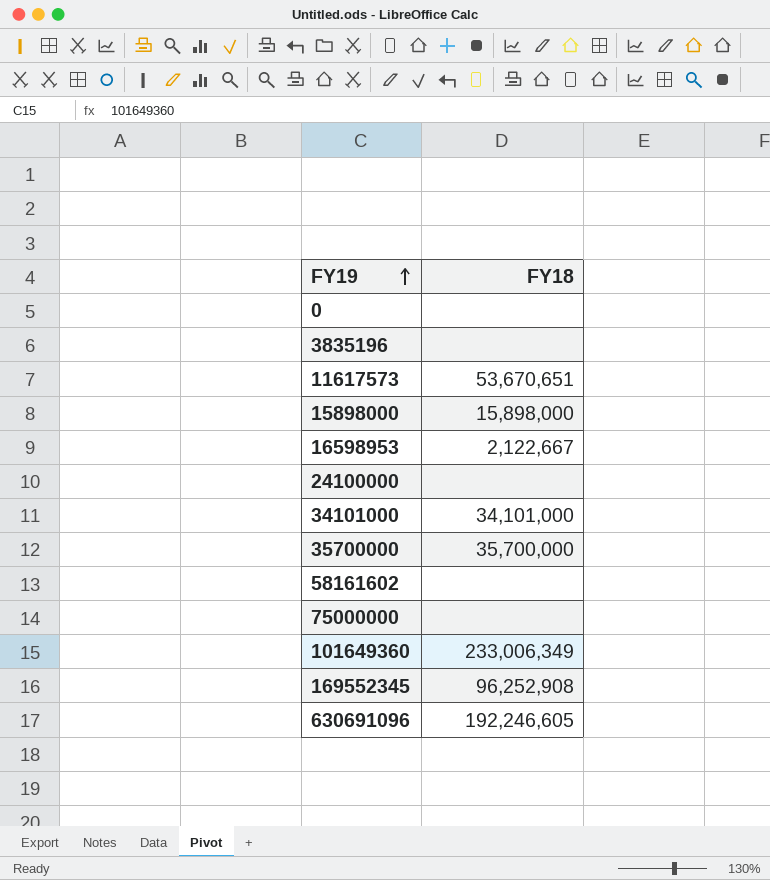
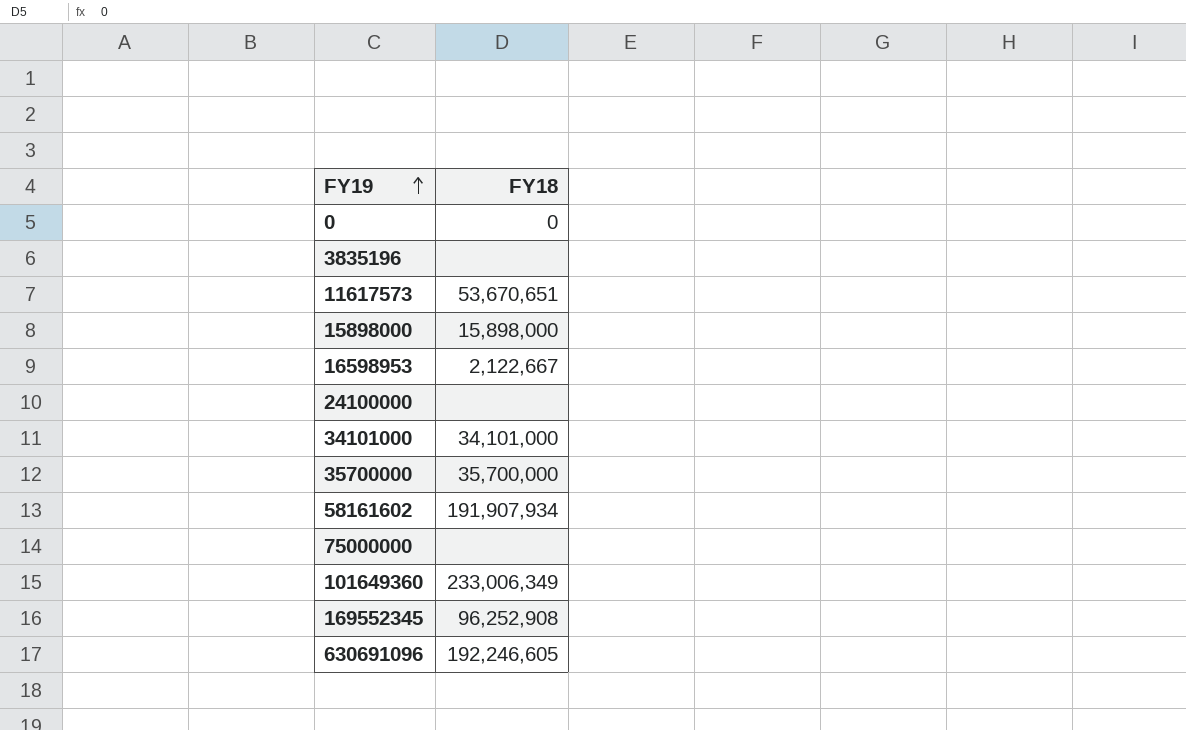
0 | FY18: none -> 0
58161602 | FY18: none -> 191,907,934

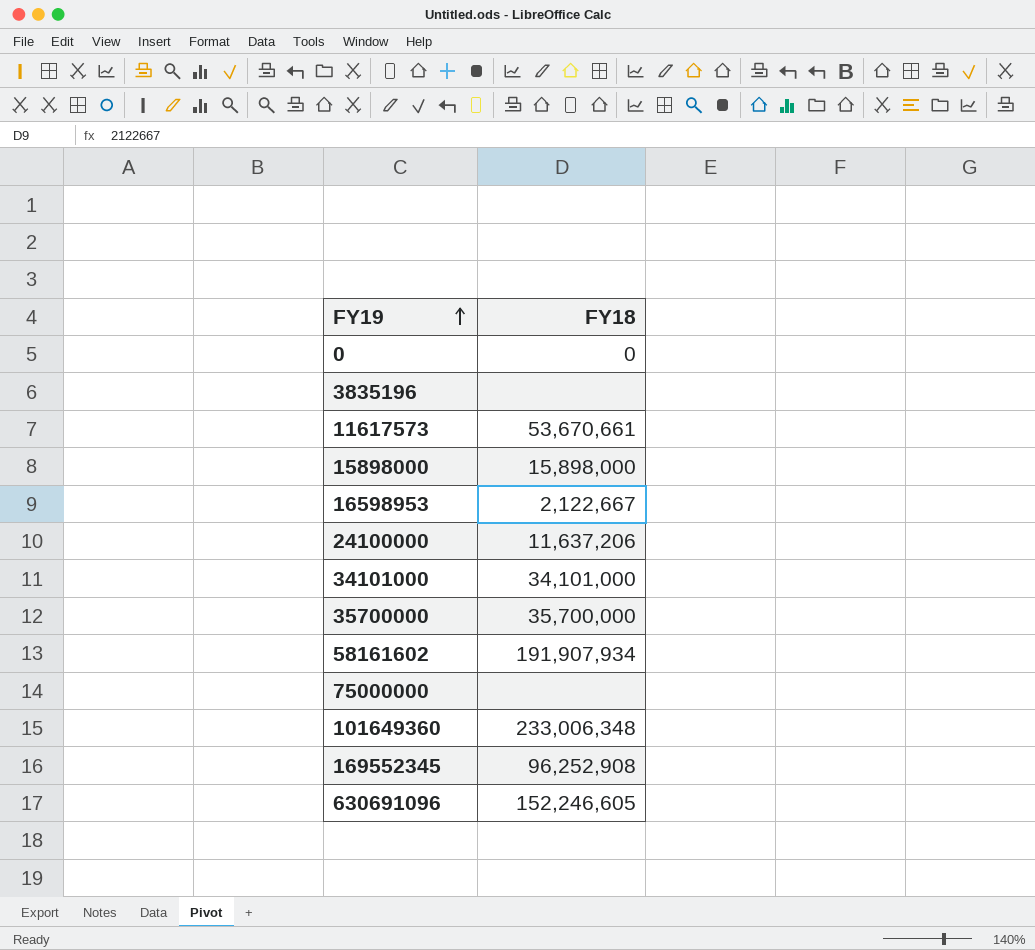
11617573 | FY18: 53,670,651 -> 53,670,661
24100000 | FY18: none -> 11,637,206
101649360 | FY18: 233,006,349 -> 233,006,348
630691096 | FY18: 192,246,605 -> 152,246,605

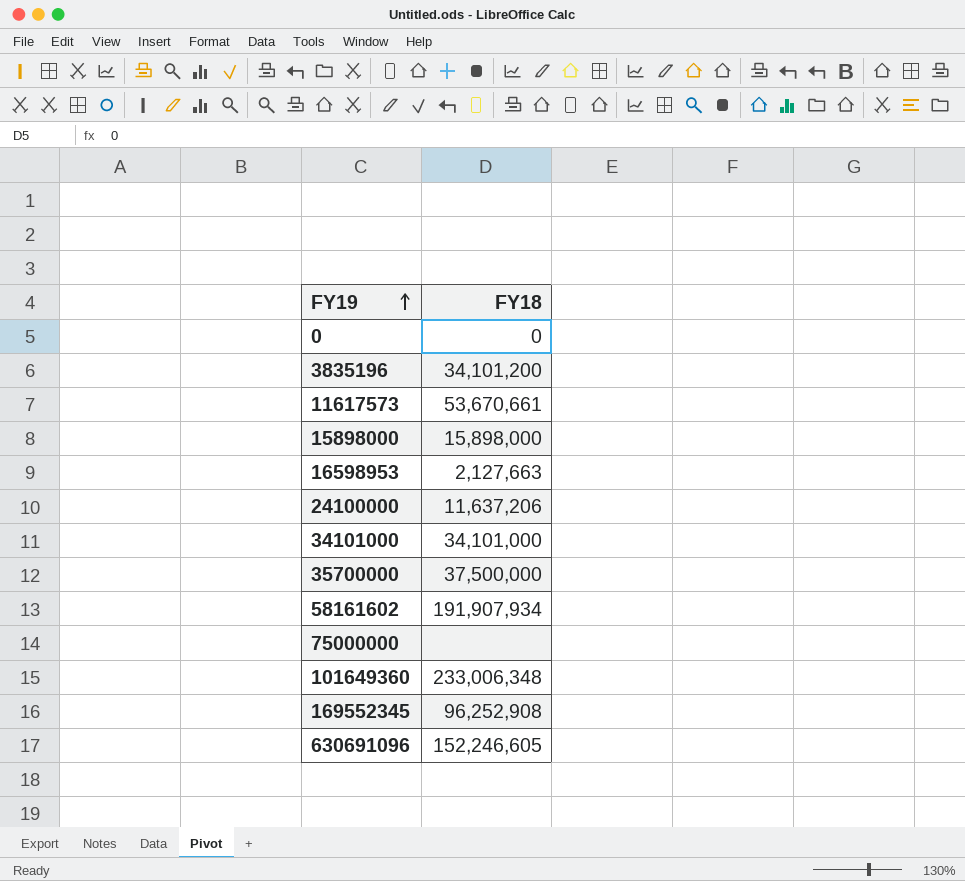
3835196 | FY18: none -> 34,101,200
16598953 | FY18: 2,122,667 -> 2,127,663
35700000 | FY18: 35,700,000 -> 37,500,000

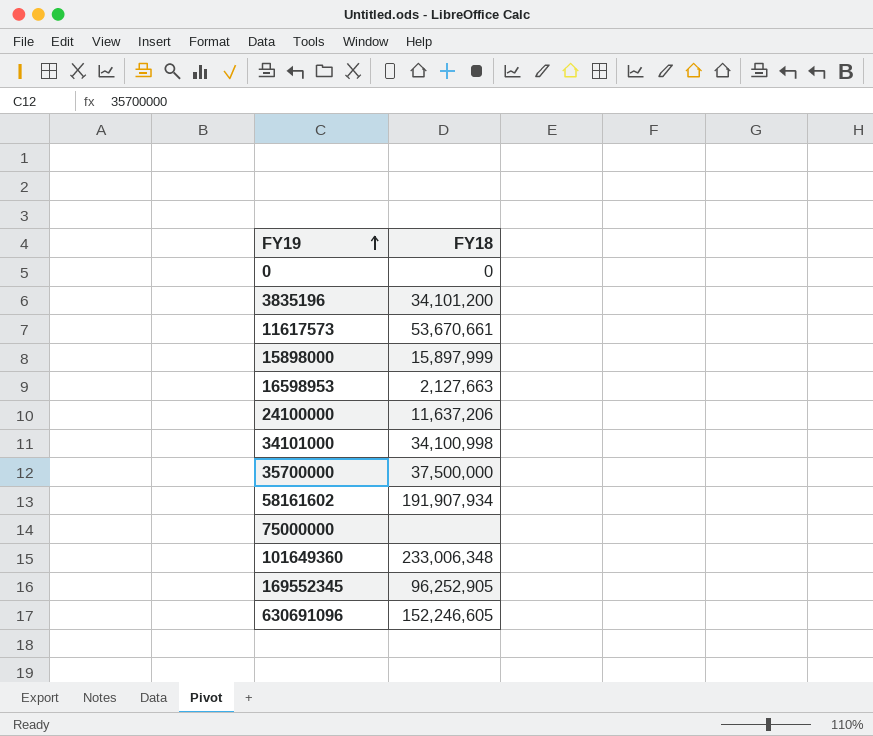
15898000 | FY18: 15,898,000 -> 15,897,999
34101000 | FY18: 34,101,000 -> 34,100,998
169552345 | FY18: 96,252,908 -> 96,252,905

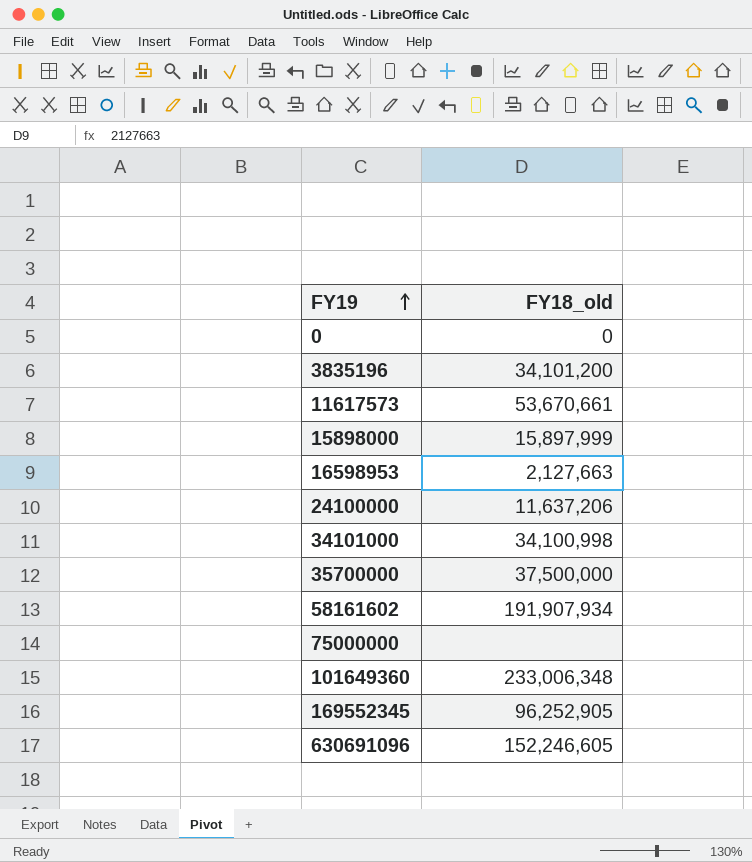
column name: FY18 -> FY18_old

